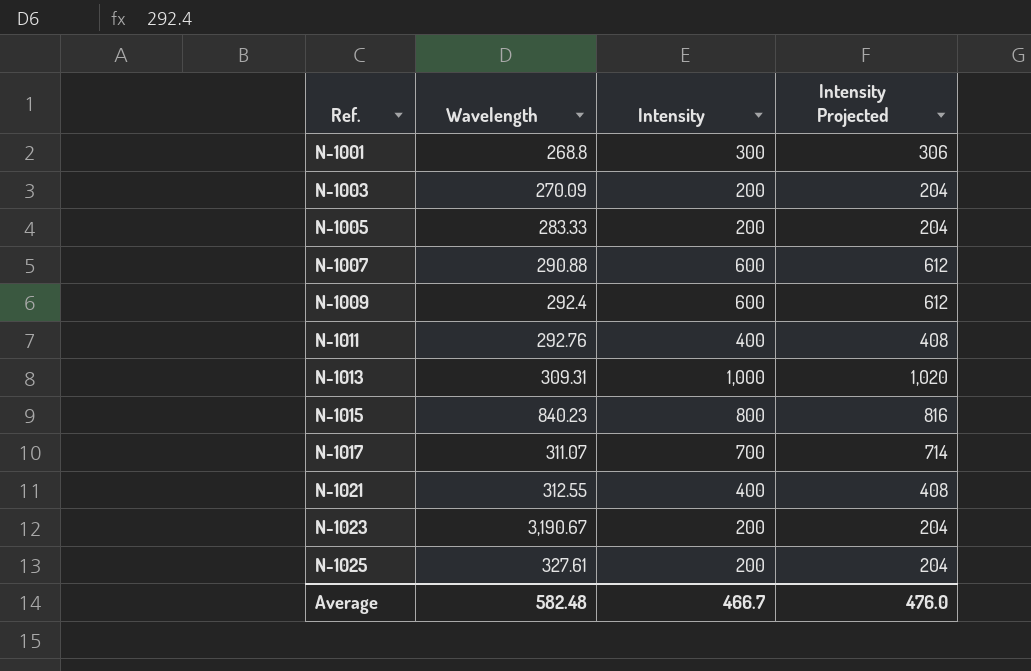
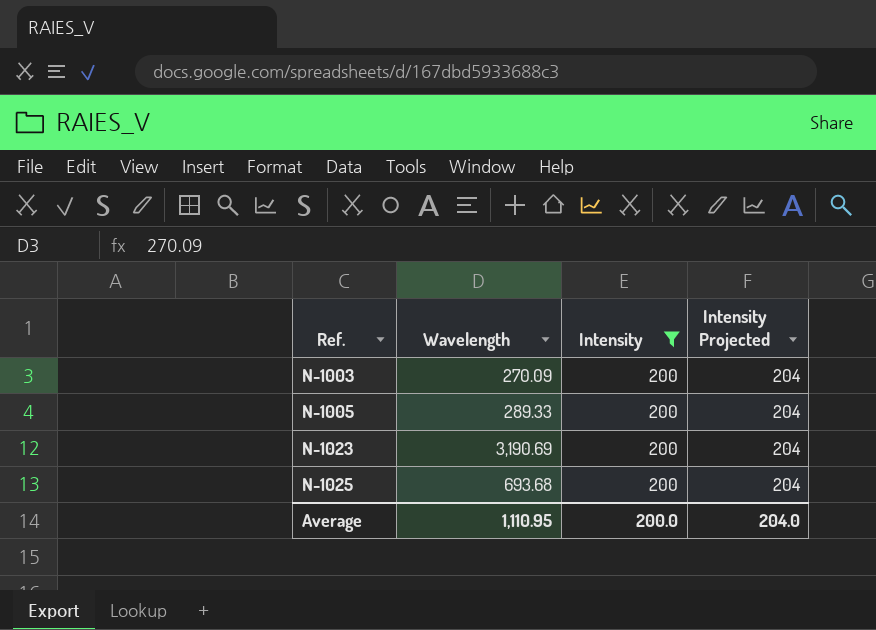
filter: none -> Intensity = 200
N-1005 | Wavelength: 283.33 -> 289.33
N-1023 | Wavelength: 3,190.67 -> 3,190.69
N-1025 | Wavelength: 327.61 -> 693.68
Average | Wavelength: 582.48 -> 1,110.95
Average | Intensity: 466.7 -> 200.0
Average | Intensity Projected: 476.0 -> 204.0

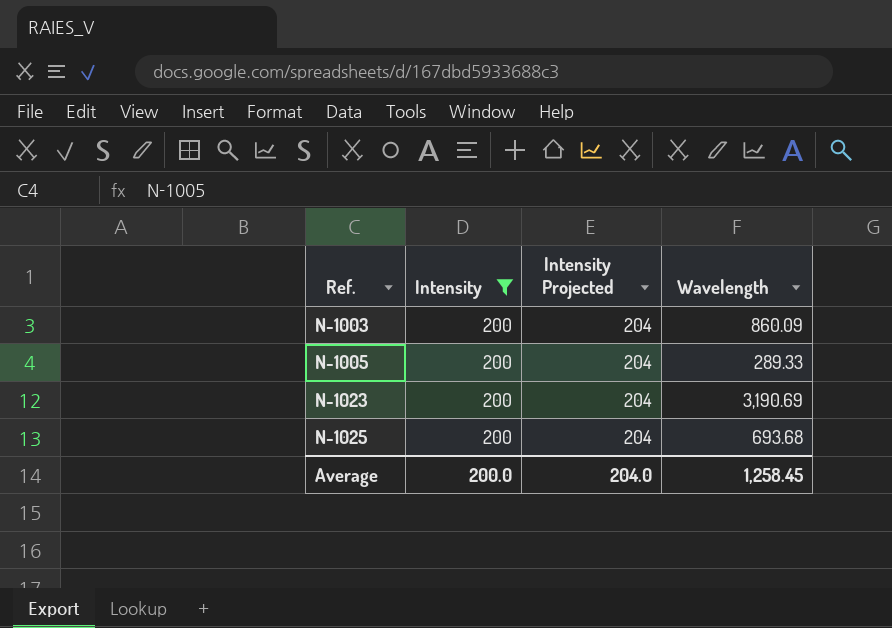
column Wavelength | position: 2 -> 4
N-1003 | Wavelength: 270.09 -> 860.09
Average | Wavelength: 1,110.95 -> 1,258.45

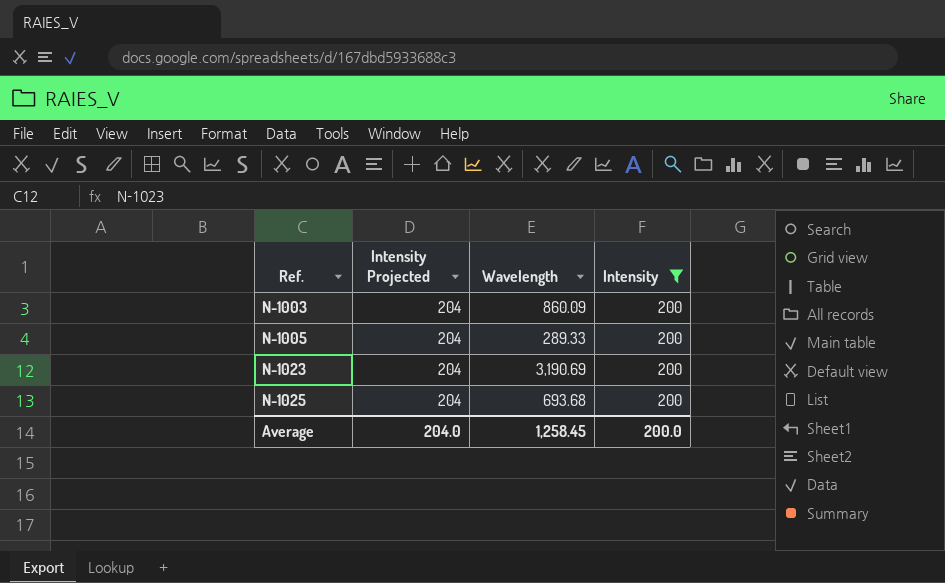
column Intensity | position: 2 -> 4

